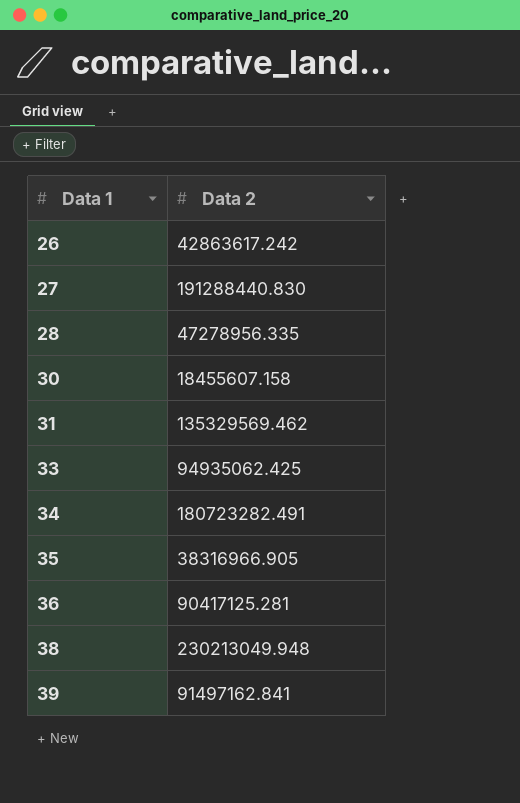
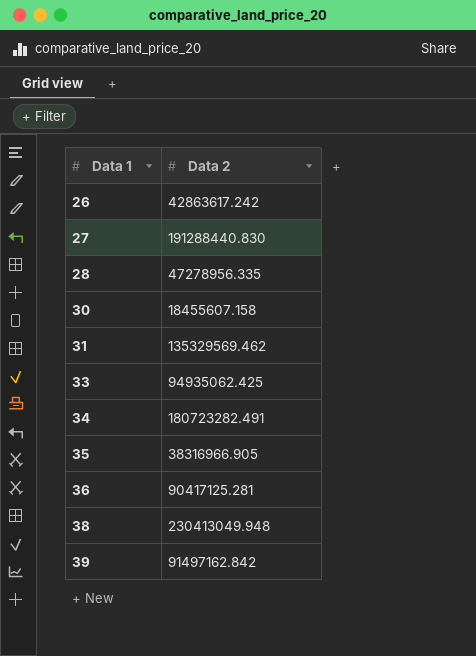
38 | Data 2: 230213049.948 -> 230413049.948
39 | Data 2: 91497162.841 -> 91497162.842

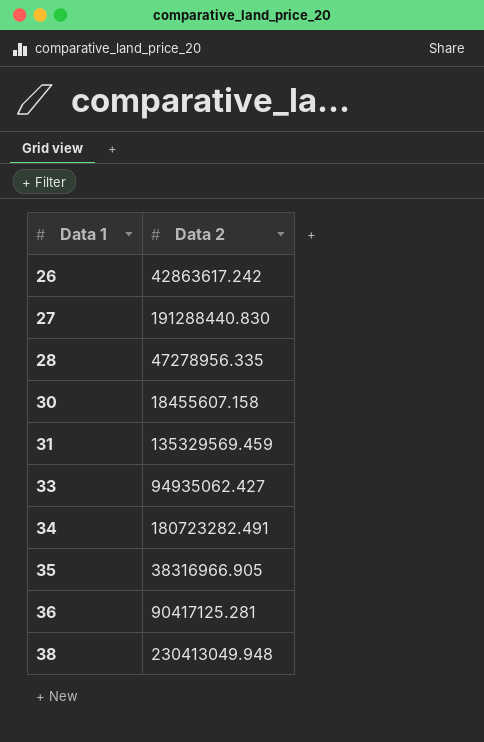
row 39: 91497162.842 -> none
31 | Data 2: 135329569.462 -> 135329569.459
33 | Data 2: 94935062.425 -> 94935062.427

